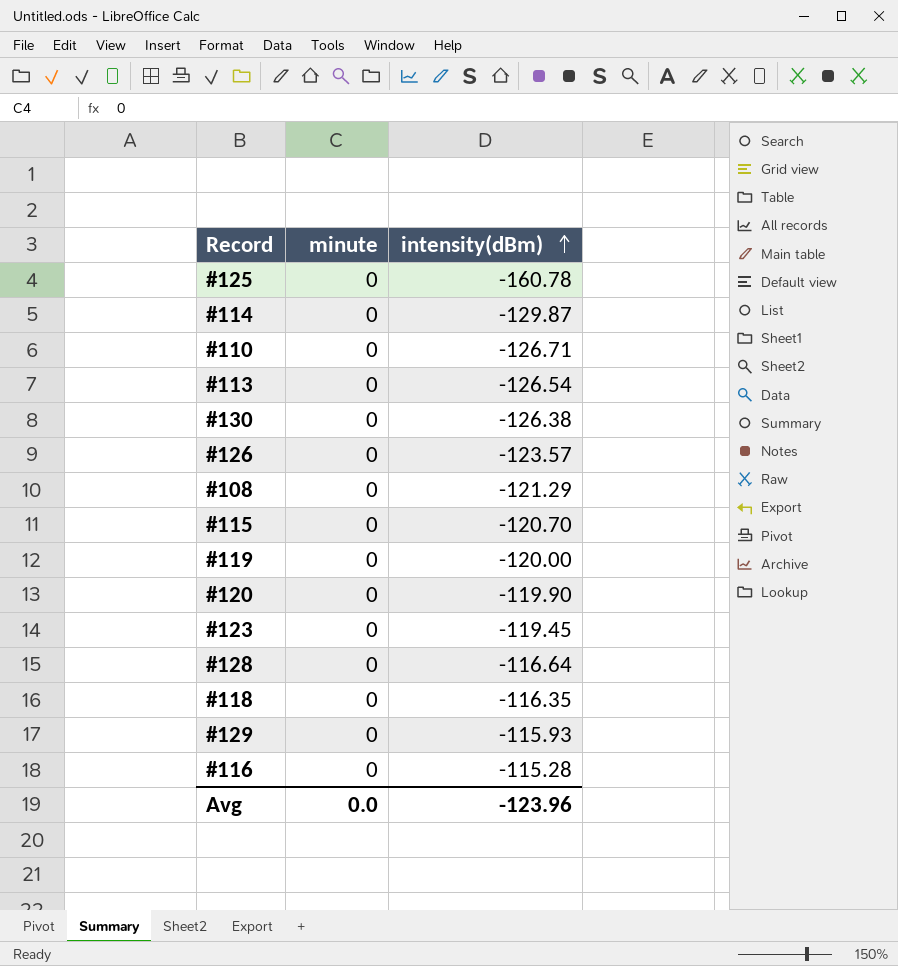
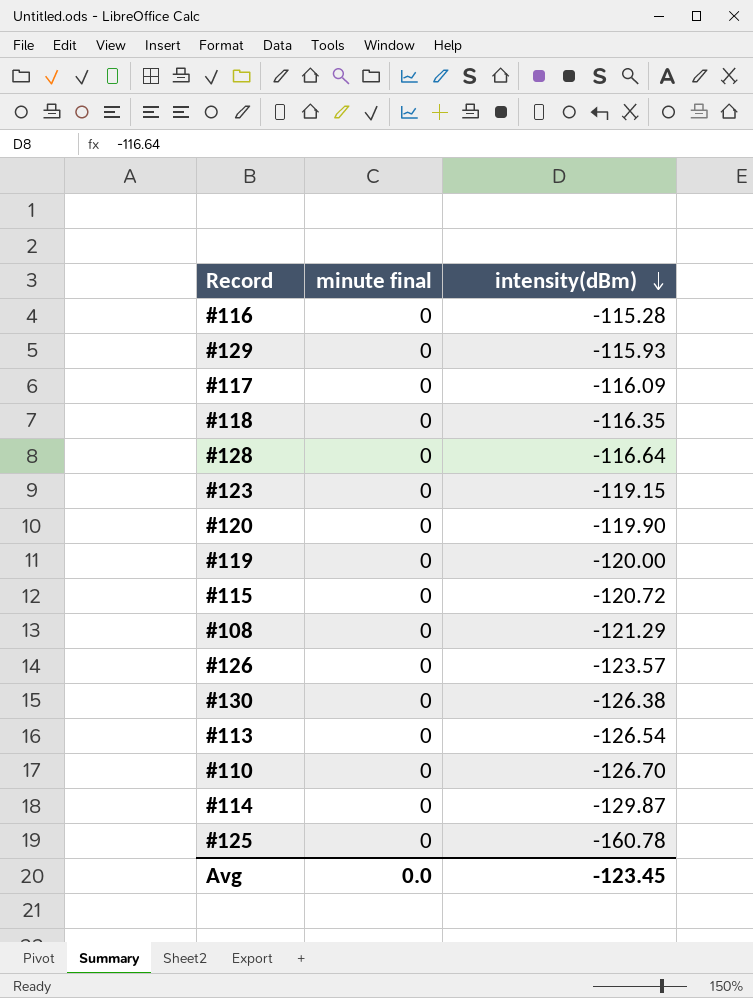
row order: intensity(dBm) ascending -> intensity(dBm) descending
column name: minute -> minute final
row #117: none -> 0 | -116.09
#123 | intensity(dBm): -119.45 -> -119.15
#115 | intensity(dBm): -120.70 -> -120.72
#110 | intensity(dBm): -126.71 -> -126.70
Avg | intensity(dBm): -123.96 -> -123.45

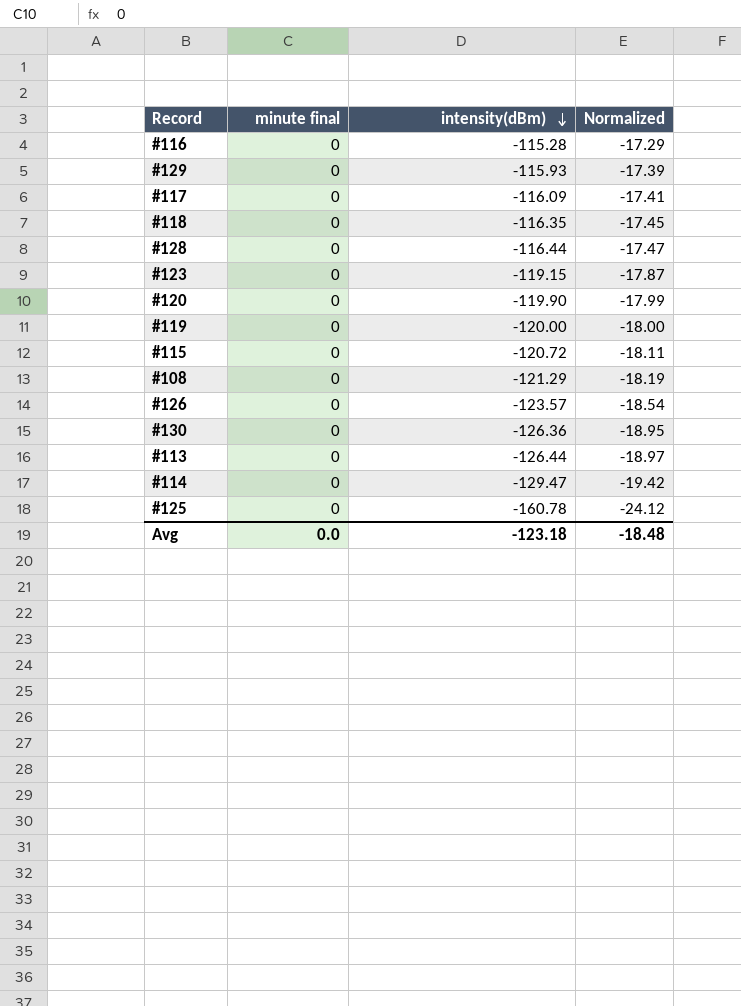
column Normalized | formula: none -> [intensity(dBm)] * 0.15
row #110: 0 | -126.70 -> none
#128 | intensity(dBm): -116.64 -> -116.44
#130 | intensity(dBm): -126.38 -> -126.36
#113 | intensity(dBm): -126.54 -> -126.44
#114 | intensity(dBm): -129.87 -> -129.47
Avg | intensity(dBm): -123.45 -> -123.18

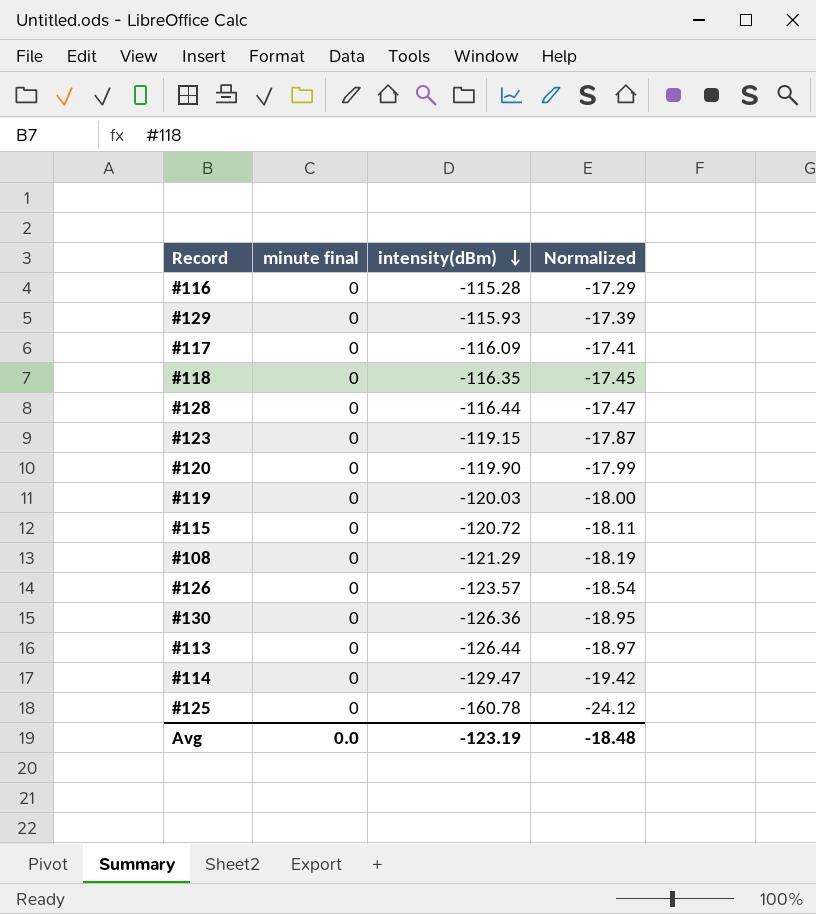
#119 | intensity(dBm): -120.00 -> -120.03
Avg | intensity(dBm): -123.18 -> -123.19

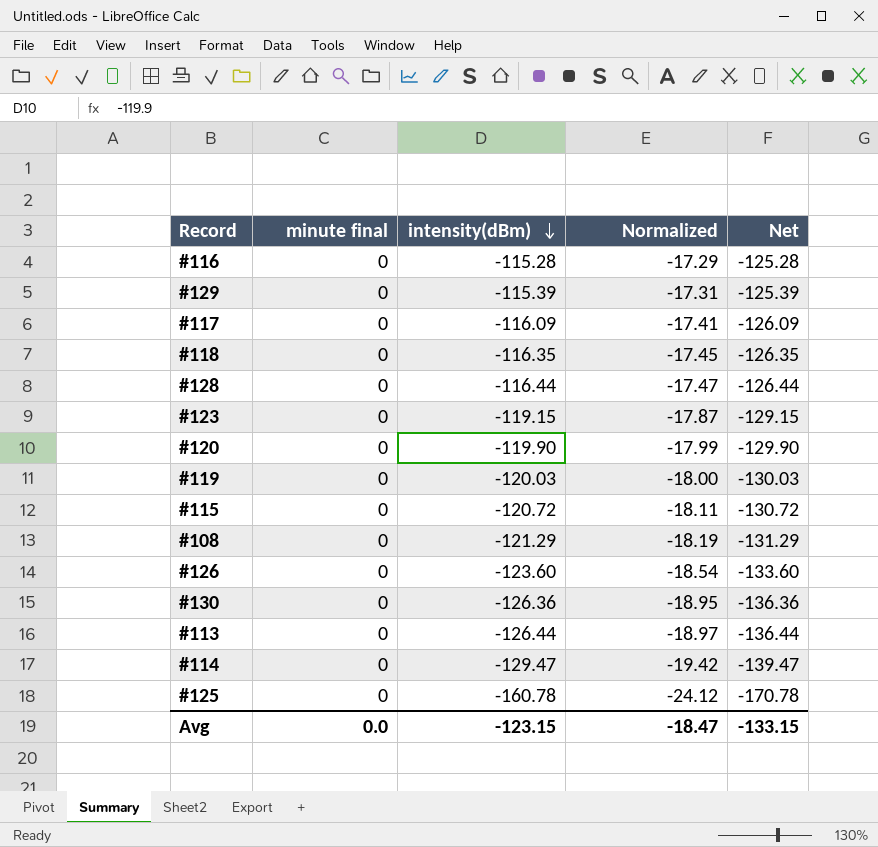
column Net | formula: none -> [intensity(dBm)] - 10
#129 | intensity(dBm): -115.93 -> -115.39
#129 | Normalized: -17.39 -> -17.31
#126 | intensity(dBm): -123.57 -> -123.60
Avg | intensity(dBm): -123.19 -> -123.15
Avg | Normalized: -18.48 -> -18.47

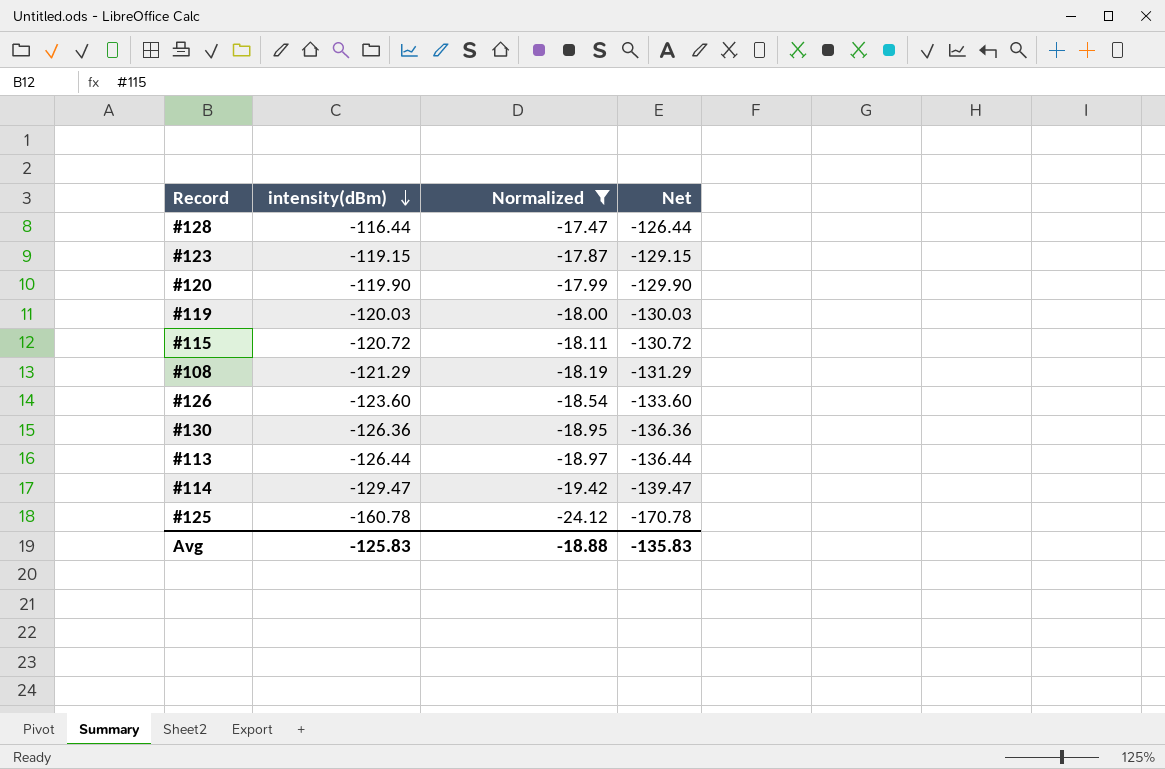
filter: none -> Normalized <= -17.47
column minute final | position: 2 -> none
Avg | intensity(dBm): -123.15 -> -125.83
Avg | Normalized: -18.47 -> -18.88
Avg | Net: -133.15 -> -135.83

